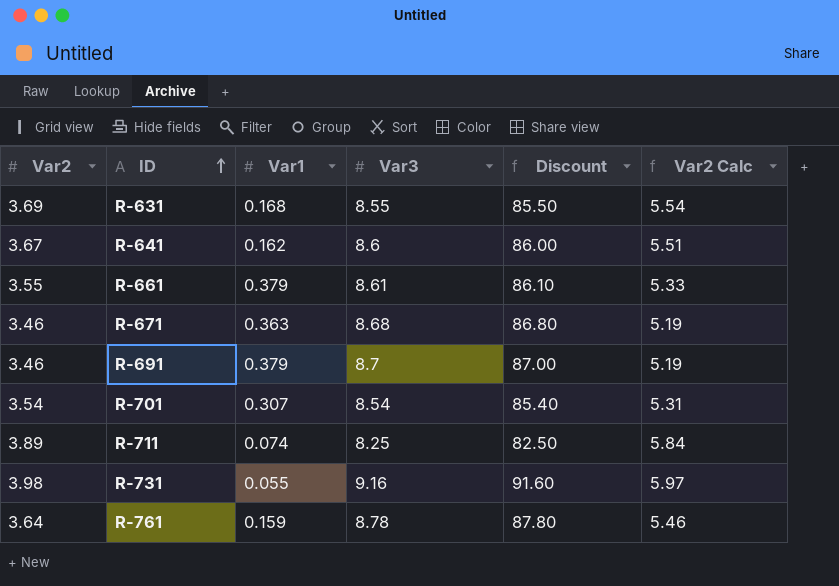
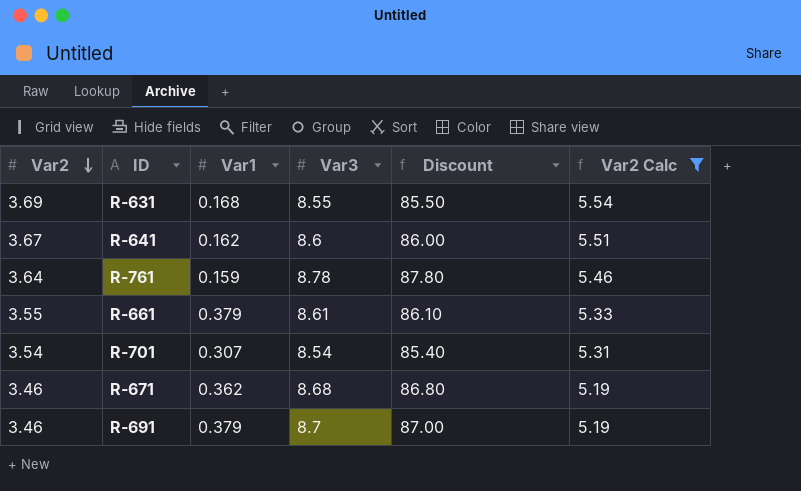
filter: none -> Var2 Calc <= 5.54
row order: ID ascending -> Var2 descending
R-671 | Var1: 0.363 -> 0.362

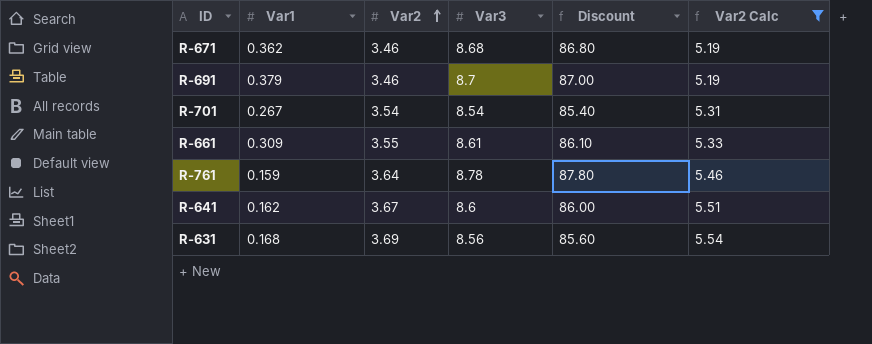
row order: Var2 descending -> Var2 ascending
column Var2 | position: 1 -> 3
R-701 | Var1: 0.307 -> 0.267
R-661 | Var1: 0.379 -> 0.309
R-631 | Var3: 8.55 -> 8.56
R-631 | Discount: 85.50 -> 85.60

